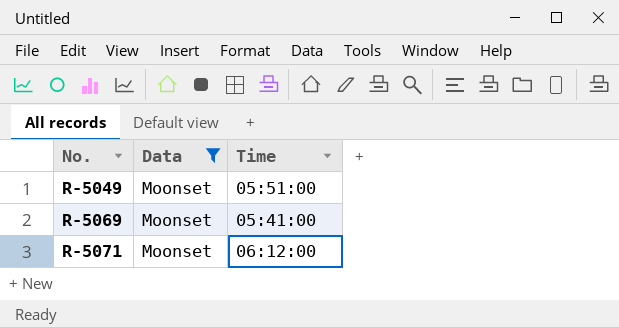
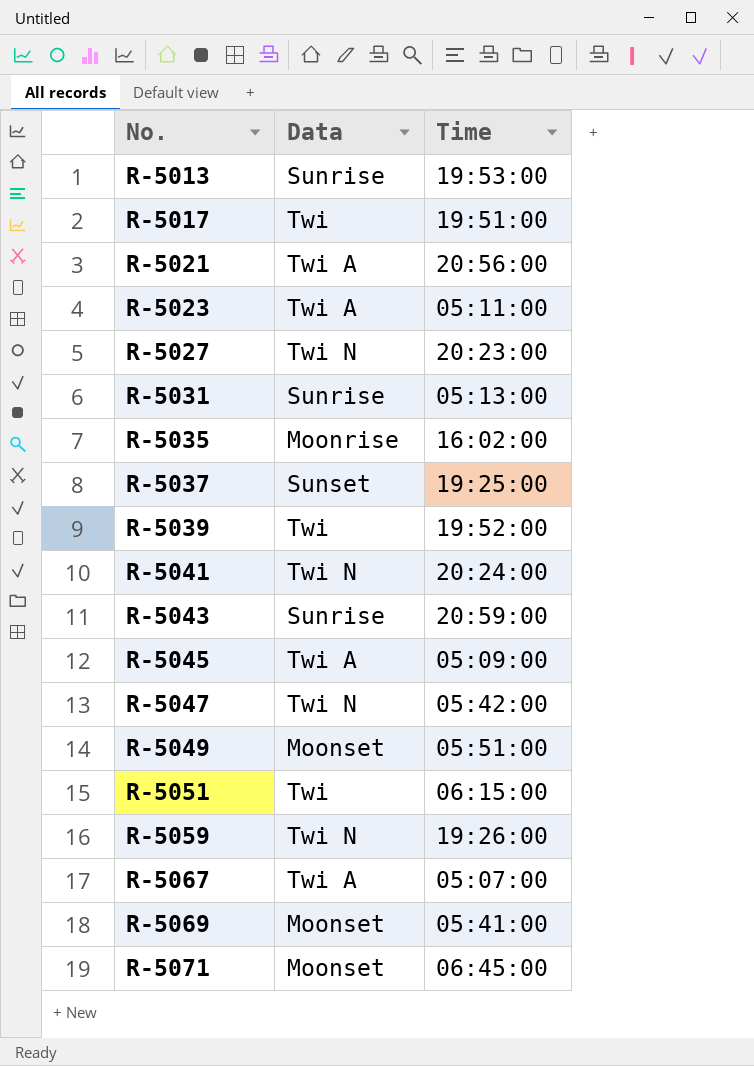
filter: Data = Moonset -> none
R-5071 | Time: 06:12:00 -> 06:45:00

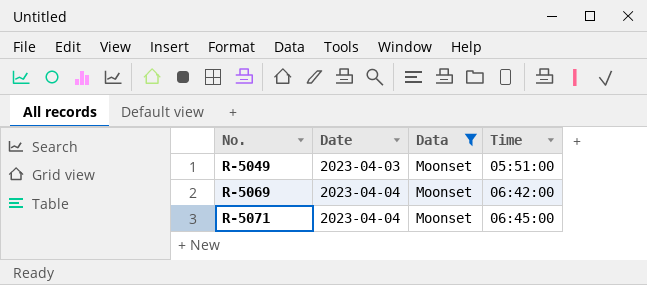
filter: none -> Data = Moonset
column Date | position: none -> 2
R-5069 | Time: 05:41:00 -> 06:42:00

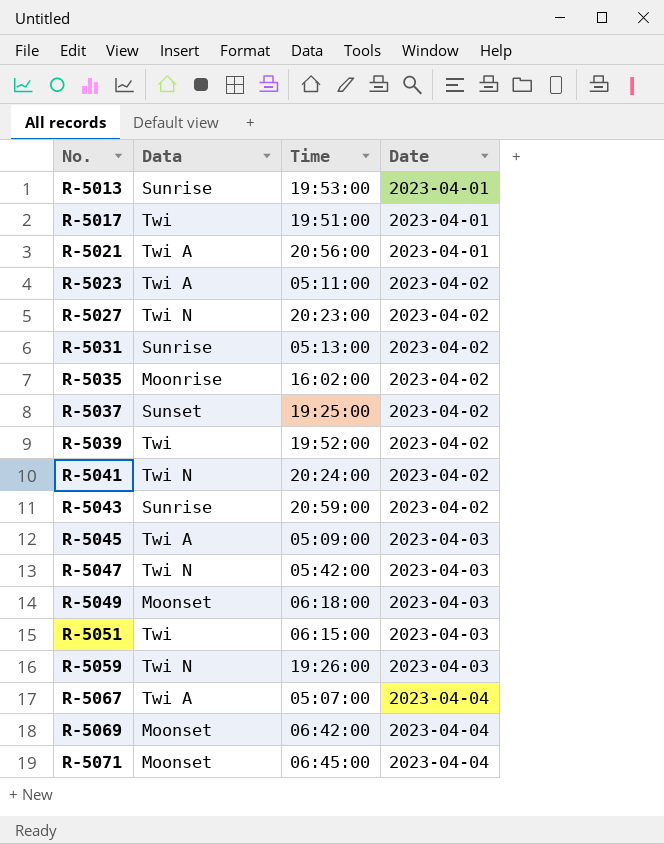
filter: Data = Moonset -> none
column Date | position: 2 -> 4
R-5049 | Time: 05:51:00 -> 06:18:00

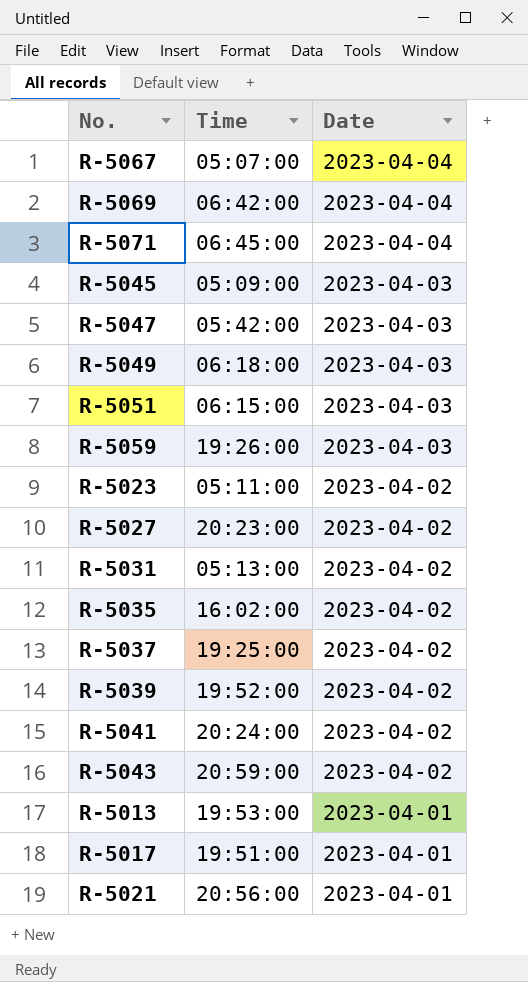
row order: No. ascending -> Date descending
column Data | position: 2 -> none

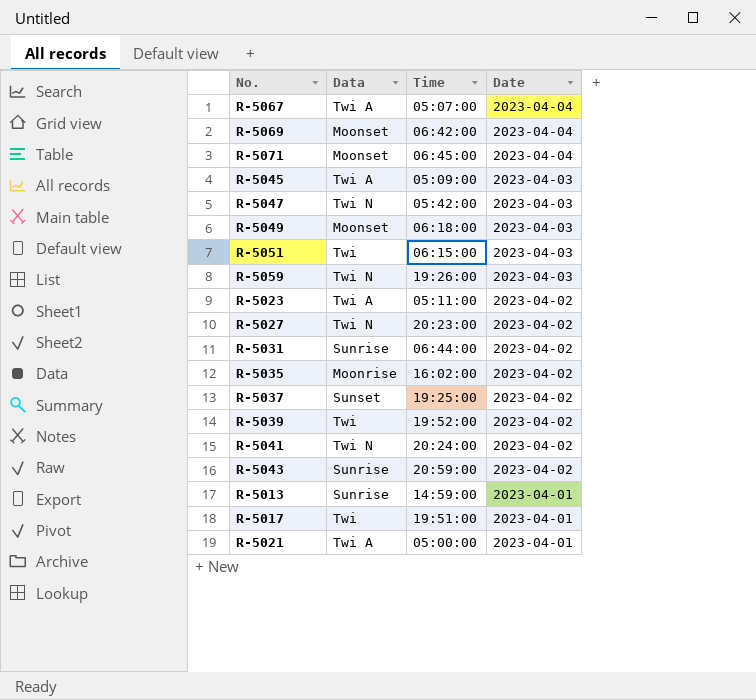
column Data | position: none -> 2
R-5031 | Time: 05:13:00 -> 06:44:00
R-5013 | Time: 19:53:00 -> 14:59:00
R-5021 | Time: 20:56:00 -> 05:00:00

